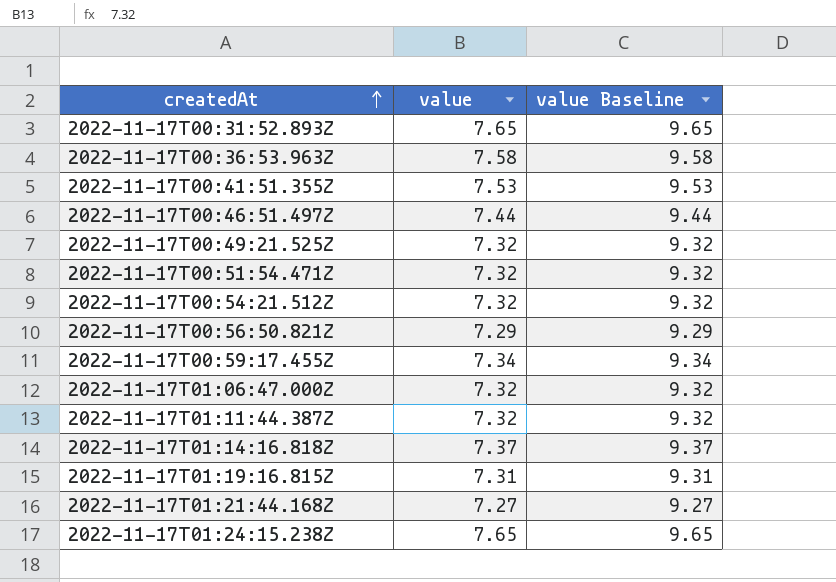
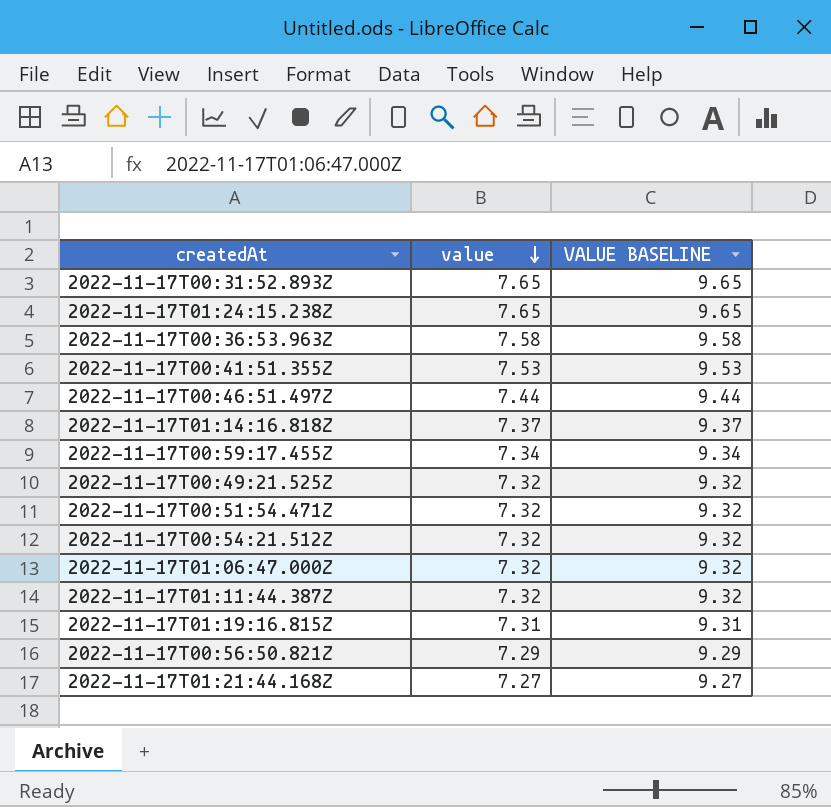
row order: createdAt ascending -> value descending
column name: value Baseline -> VALUE BASELINE

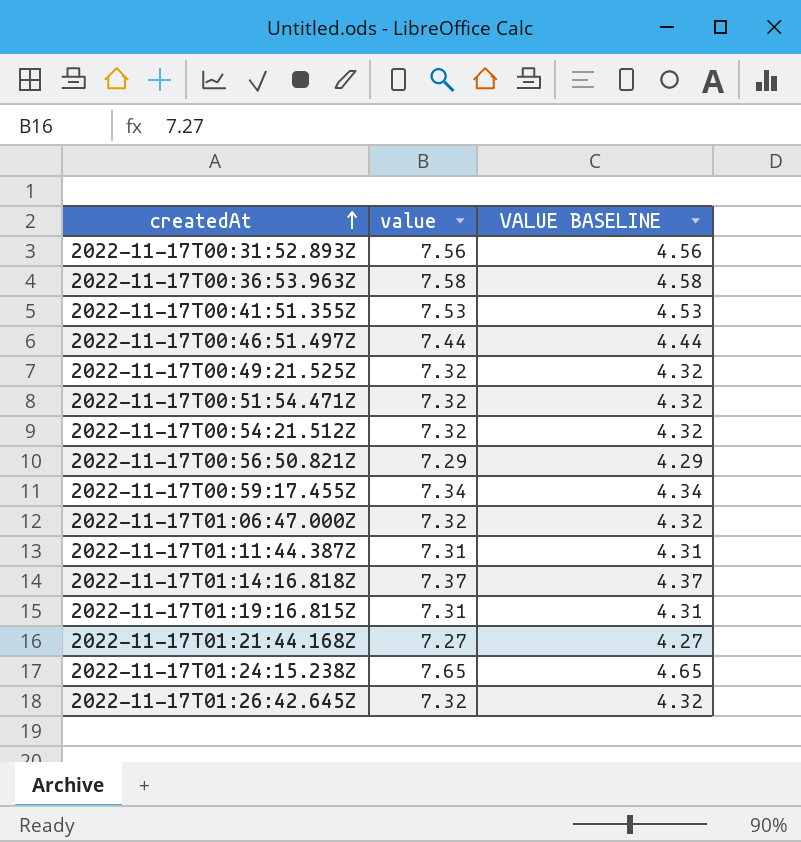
row order: value descending -> createdAt ascending
column VALUE BASELINE | formula: [value] + 2 -> [value] - 3
2022-11-17T00:31:52.893Z | value: 7.65 -> 7.56
2022-11-17T01:11:44.387Z | value: 7.32 -> 7.31
row 2022-11-17T01:26:42.645Z: none -> 7.32 | 4.32

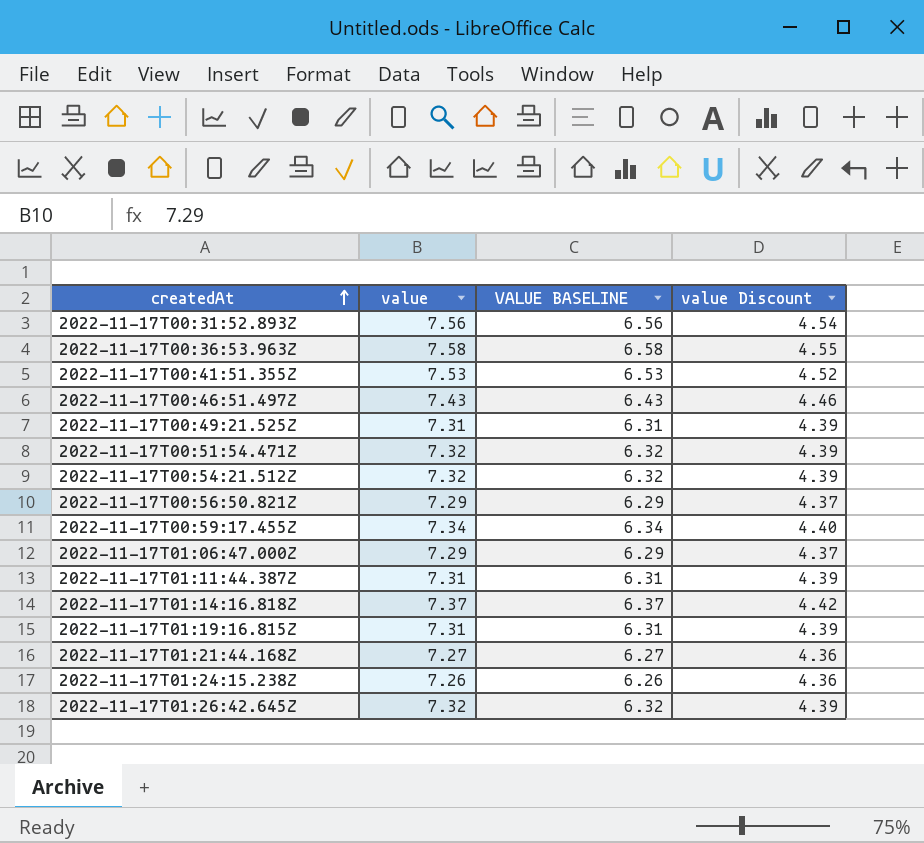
column VALUE BASELINE | formula: [value] - 3 -> [value] - 1
column value Discount | formula: none -> [value] * 0.6
2022-11-17T00:46:51.497Z | value: 7.44 -> 7.43
2022-11-17T00:49:21.525Z | value: 7.32 -> 7.31
2022-11-17T01:06:47.000Z | value: 7.32 -> 7.29
2022-11-17T01:24:15.238Z | value: 7.65 -> 7.26

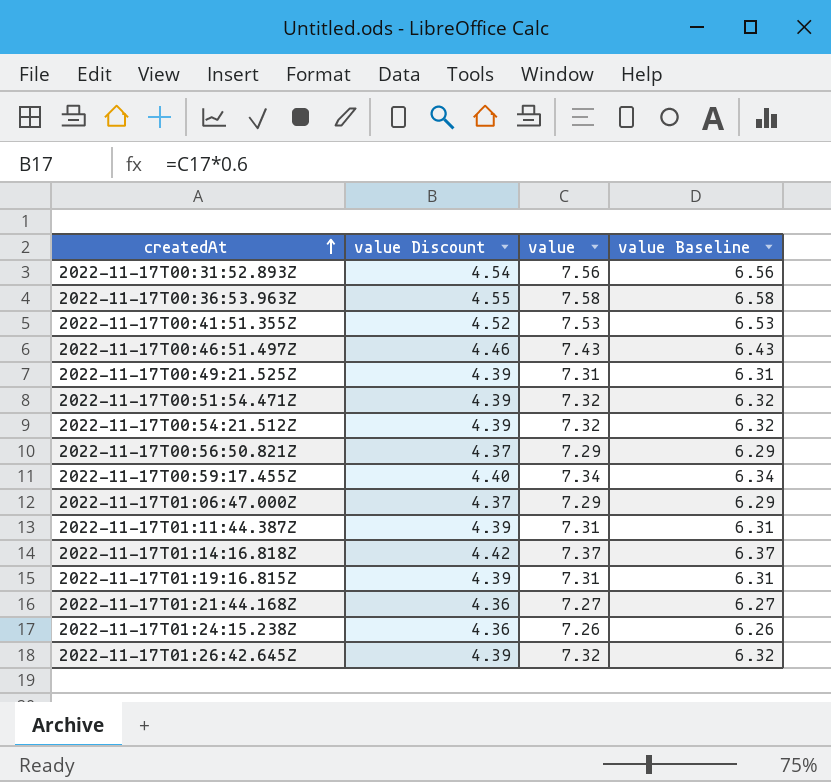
column value Discount | position: 4 -> 2
column name: VALUE BASELINE -> value Baseline

